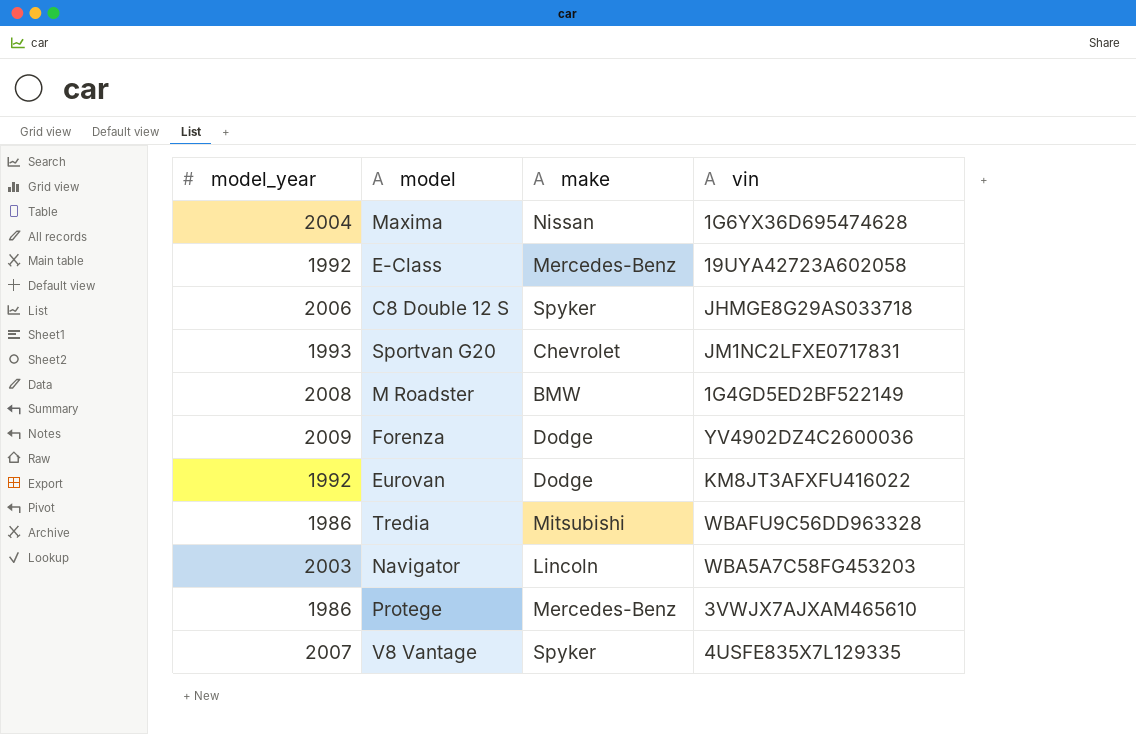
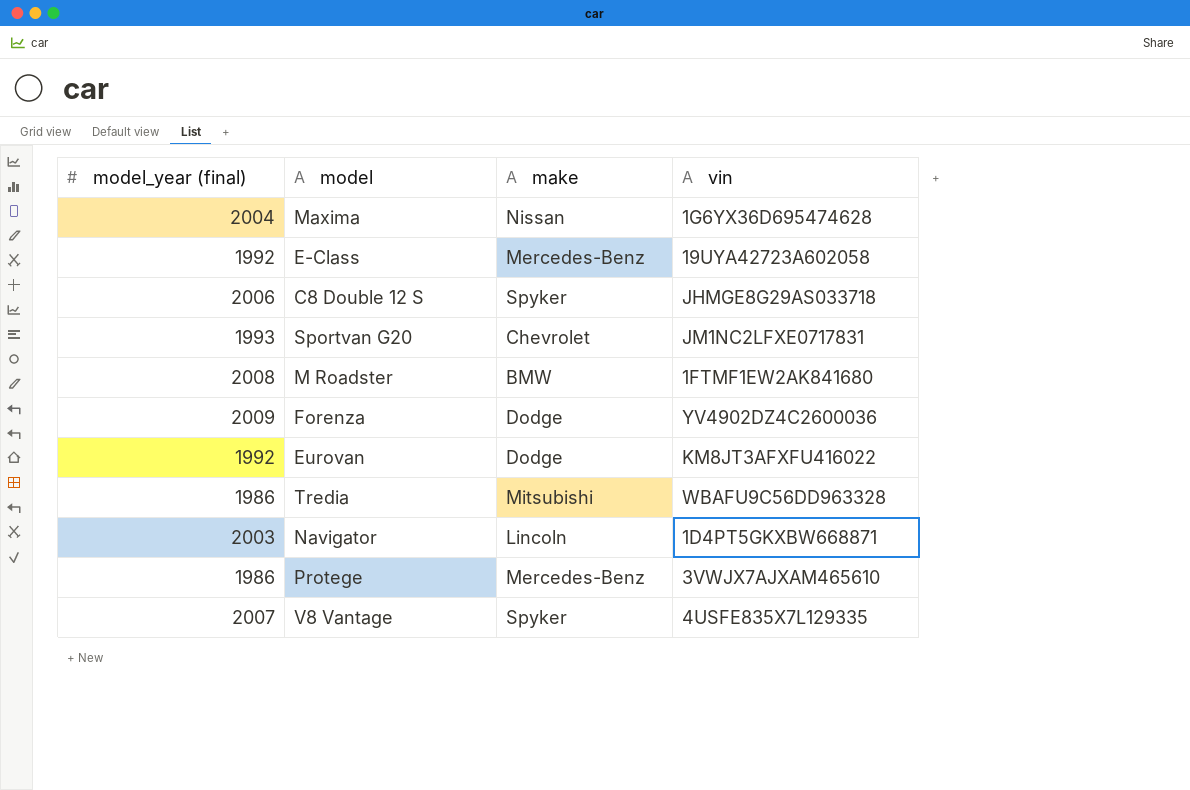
column name: model_year -> model_year (final)
M Roadster | vin: 1G4GD5ED2BF522149 -> 1FTMF1EW2AK841680
Navigator | vin: WBA5A7C58FG453203 -> 1D4PT5GKXBW668871

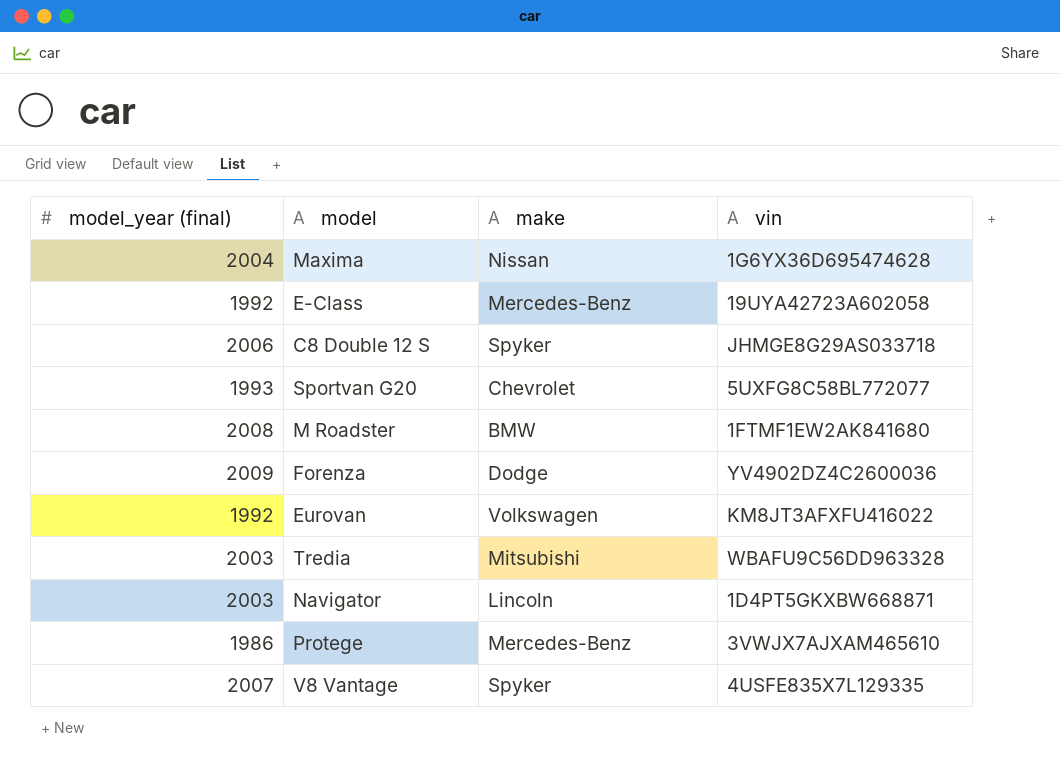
Sportvan G20 | vin: JM1NC2LFXE0717831 -> 5UXFG8C58BL772077
Eurovan | make: Dodge -> Volkswagen
Tredia | model_year (final): 1986 -> 2003

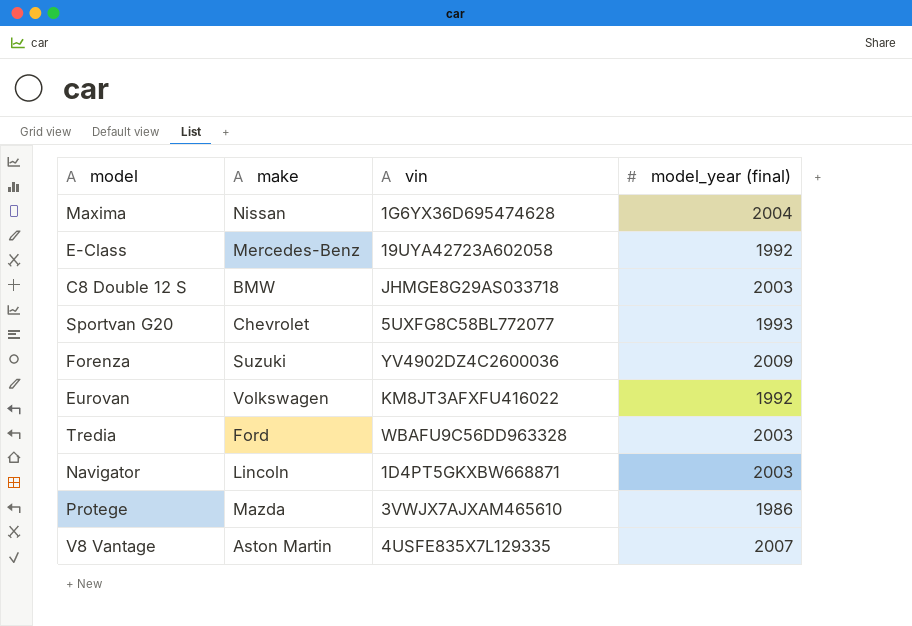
column model_year (final) | position: 1 -> 4
row M Roadster: 2008 | BMW | 1FTMF1EW2AK841680 -> none
C8 Double 12 S | make: Spyker -> BMW
C8 Double 12 S | model_year (final): 2006 -> 2003
Forenza | make: Dodge -> Suzuki
Tredia | make: Mitsubishi -> Ford
Protege | make: Mercedes-Benz -> Mazda
V8 Vantage | make: Spyker -> Aston Martin

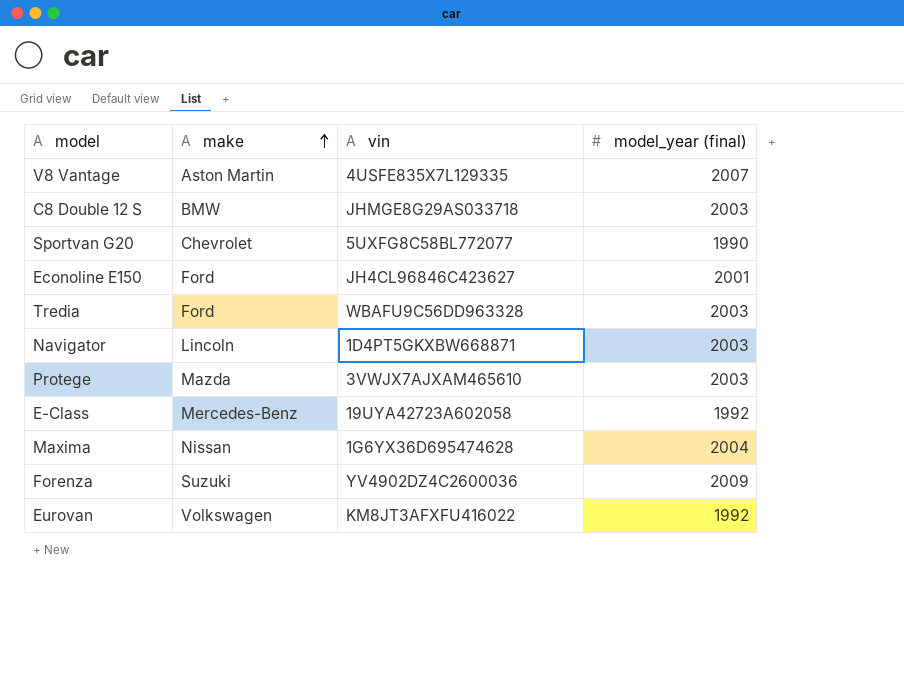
row order: none -> make ascending
Sportvan G20 | model_year (final): 1993 -> 1990
row Econoline E150: none -> Ford | JH4CL96846C423627 | 2001
Protege | model_year (final): 1986 -> 2003

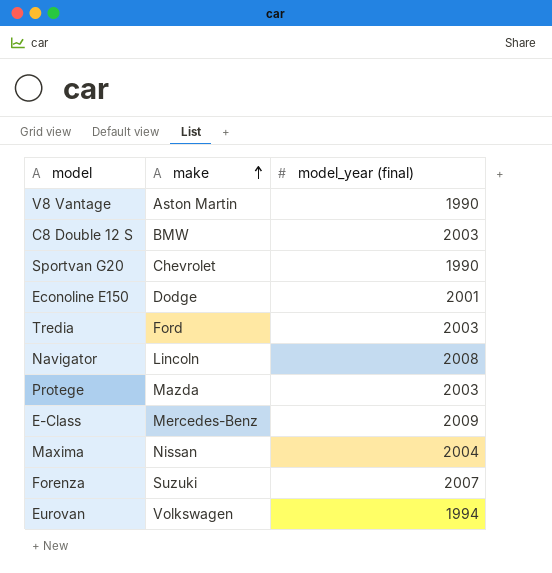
column vin | position: 3 -> none
V8 Vantage | model_year (final): 2007 -> 1990
Econoline E150 | make: Ford -> Dodge
Navigator | model_year (final): 2003 -> 2008
E-Class | model_year (final): 1992 -> 2009
Forenza | model_year (final): 2009 -> 2007
Eurovan | model_year (final): 1992 -> 1994

